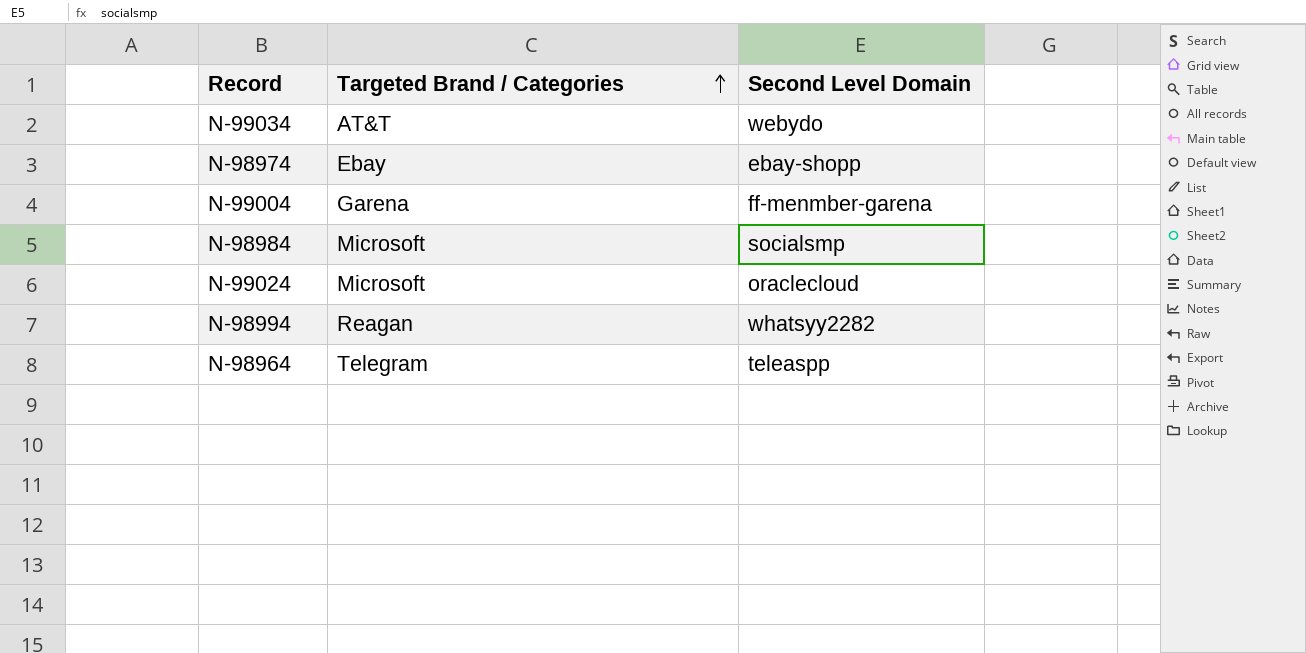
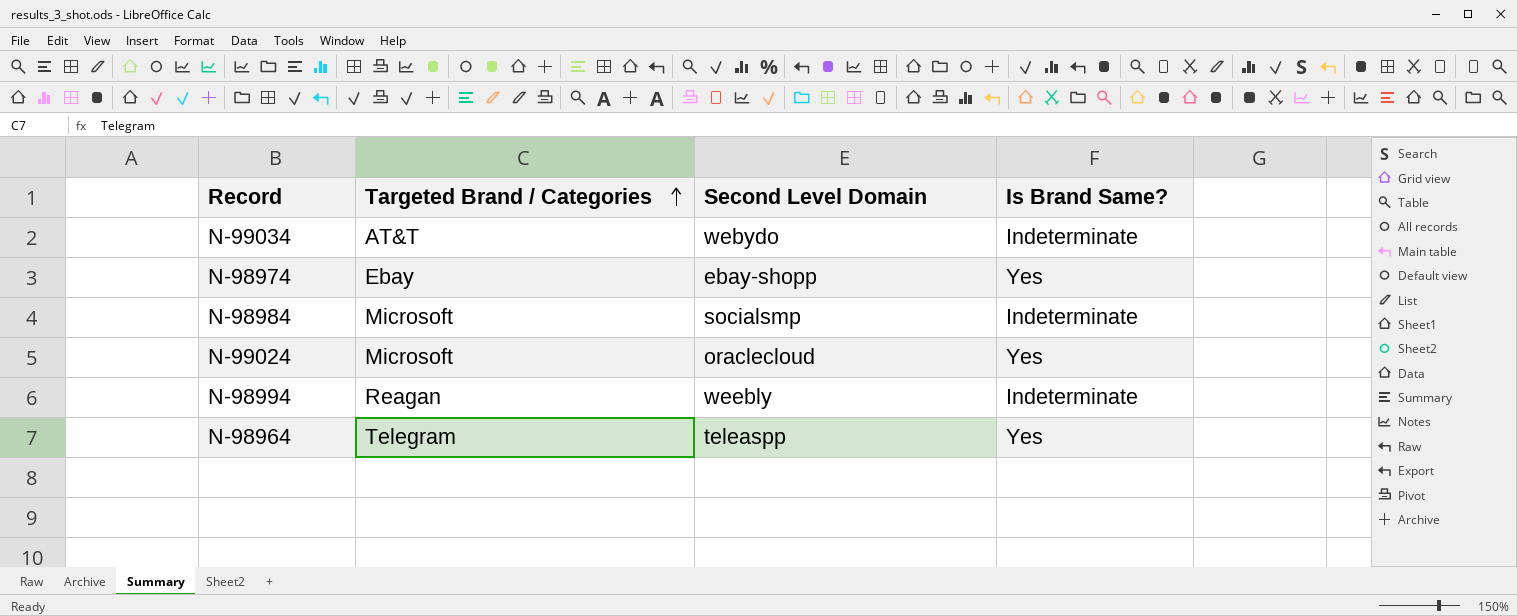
column Is Brand Same? | position: none -> 4
row N-99004: Garena | ff-menmber-garena -> none
N-98994 | Second Level Domain: whatsyy2282 -> weebly

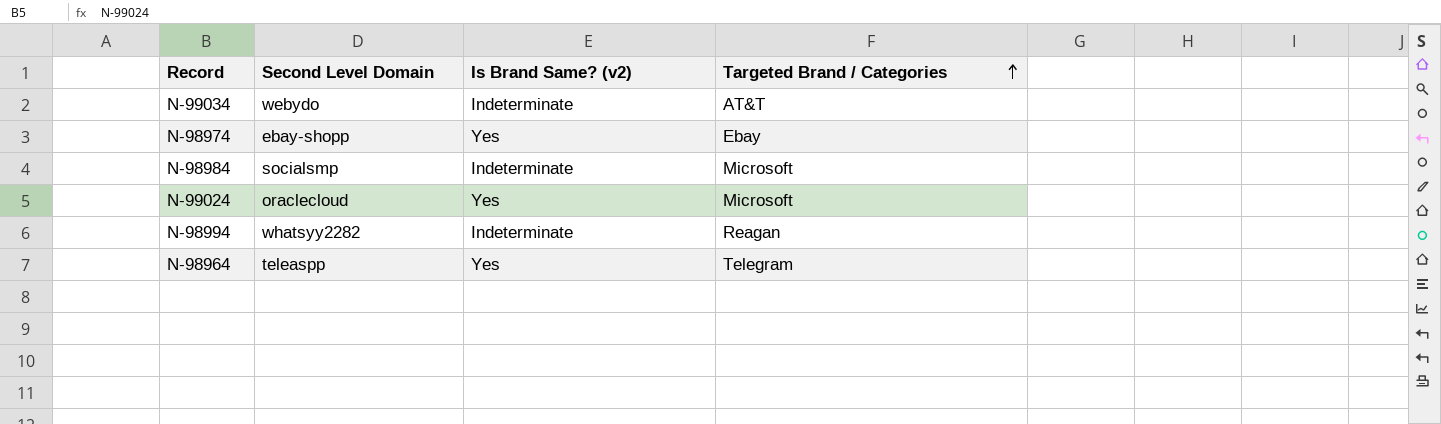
column name: Is Brand Same? -> Is Brand Same? (v2)
column Targeted Brand / Categories | position: 2 -> 4
N-98994 | Second Level Domain: weebly -> whatsyy2282

